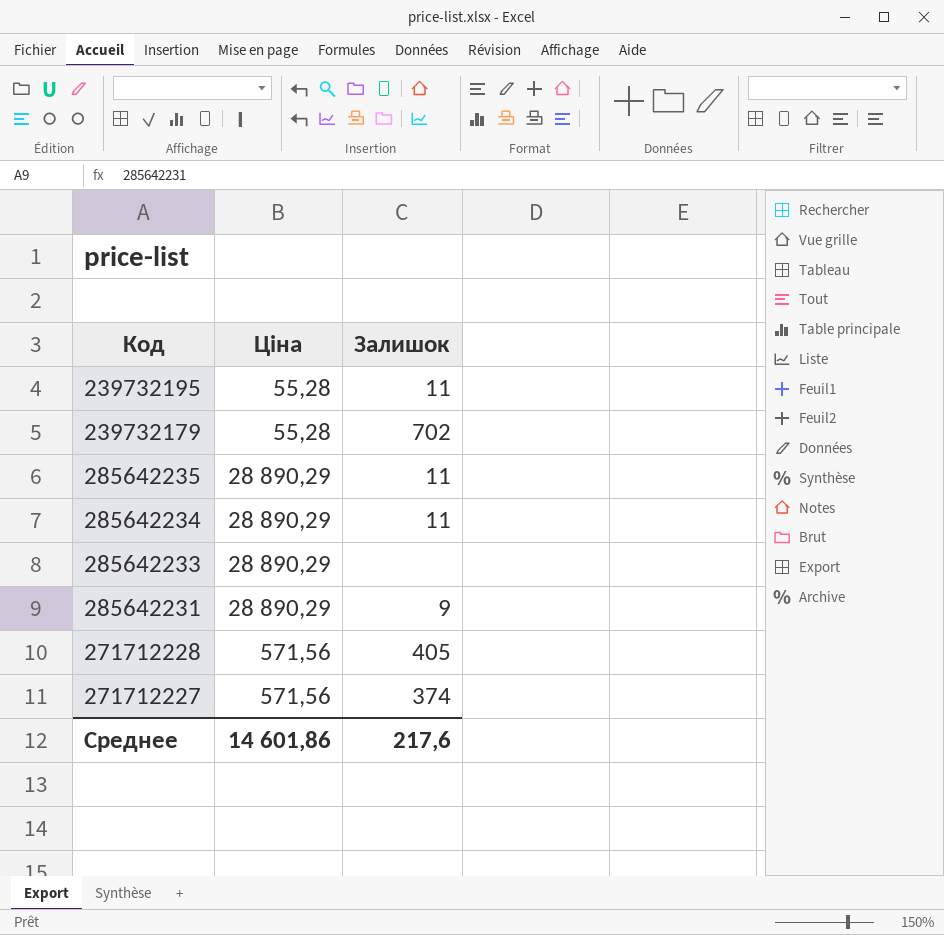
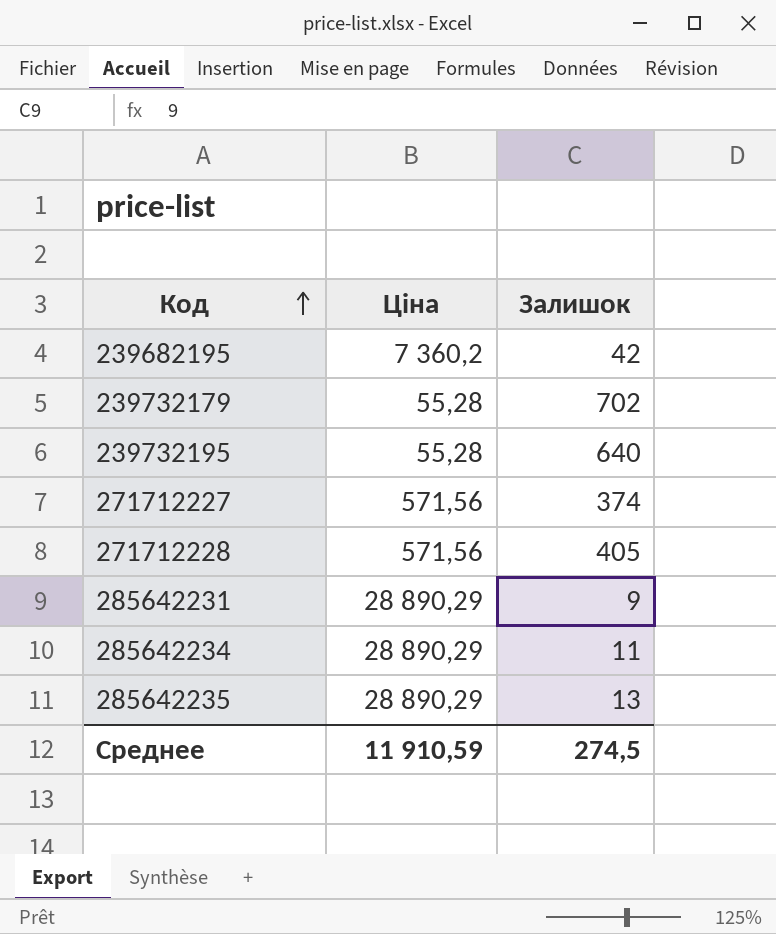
row order: none -> Код ascending
row 285642233: 28 890,29 | none -> none
row 239682195: none -> 7 360,2 | 42
239732195 | Залишок: 11 -> 640
285642235 | Залишок: 11 -> 13
Среднее | Ціна: 14 601,86 -> 11 910,59
Среднее | Залишок: 217,6 -> 274,5

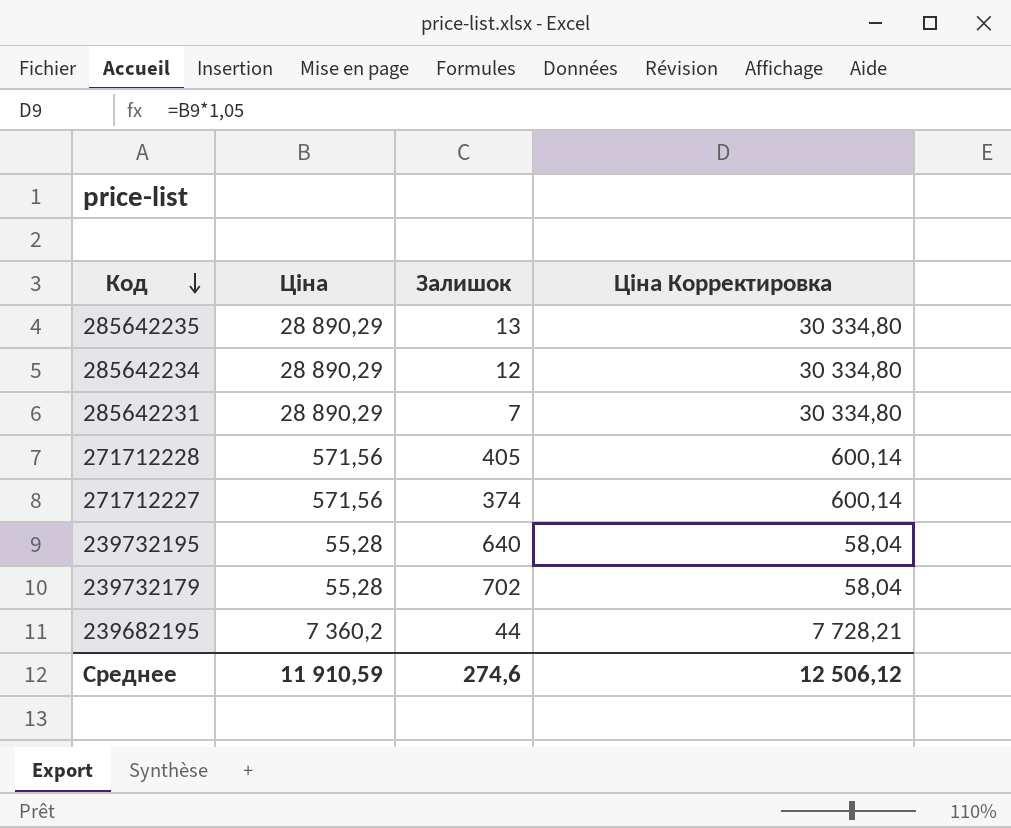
row order: Код ascending -> Код descending
column Ціна Корректировка | formula: none -> [Ціна] * 1,05
285642234 | Залишок: 11 -> 12
285642231 | Залишок: 9 -> 7
239682195 | Залишок: 42 -> 44
Среднее | Залишок: 274,5 -> 274,6

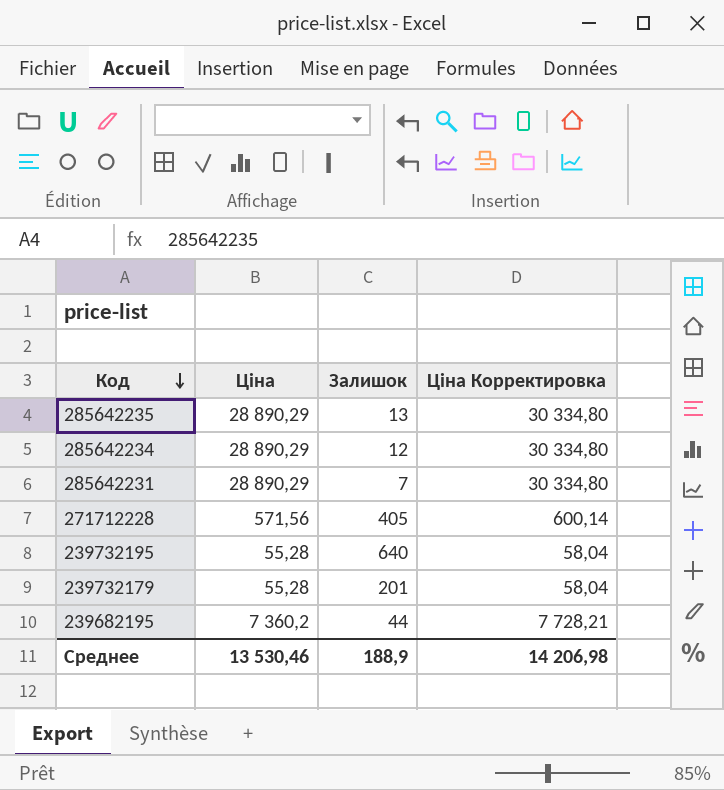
row 271712227: 571,56 | 374 | 600,14 -> none
239732179 | Залишок: 702 -> 201
Среднее | Ціна: 11 910,59 -> 13 530,46
Среднее | Залишок: 274,6 -> 188,9
Среднее | Ціна Корректировка: 12 506,12 -> 14 206,98

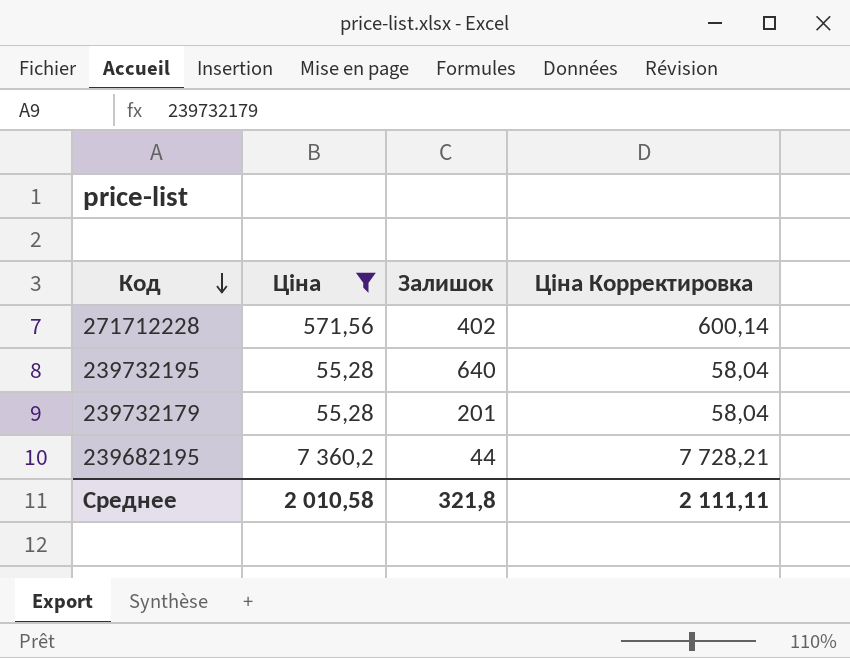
filter: none -> Ціна != 28 890,29
271712228 | Залишок: 405 -> 402
Среднее | Ціна: 13 530,46 -> 2 010,58
Среднее | Залишок: 188,9 -> 321,8
Среднее | Ціна Корректировка: 14 206,98 -> 2 111,11

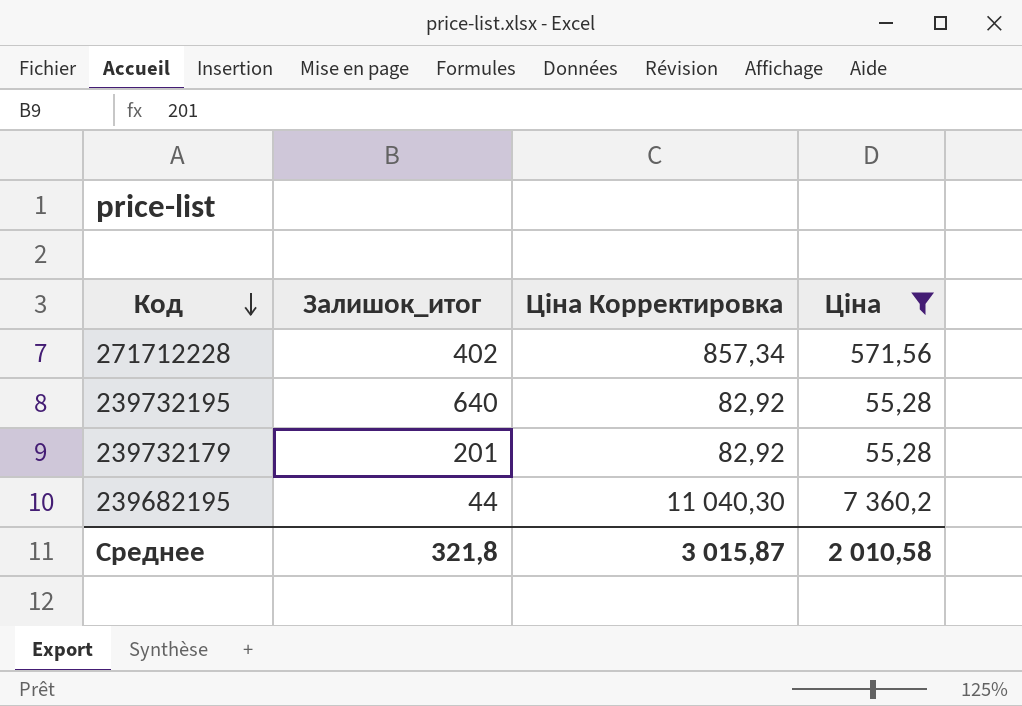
column name: Залишок -> Залишок_итог
column Ціна Корректировка | formula: [Ціна] * 1,05 -> [Ціна] * 1,5
column Ціна | position: 2 -> 4
Среднее | Ціна Корректировка: 2 111,11 -> 3 015,87

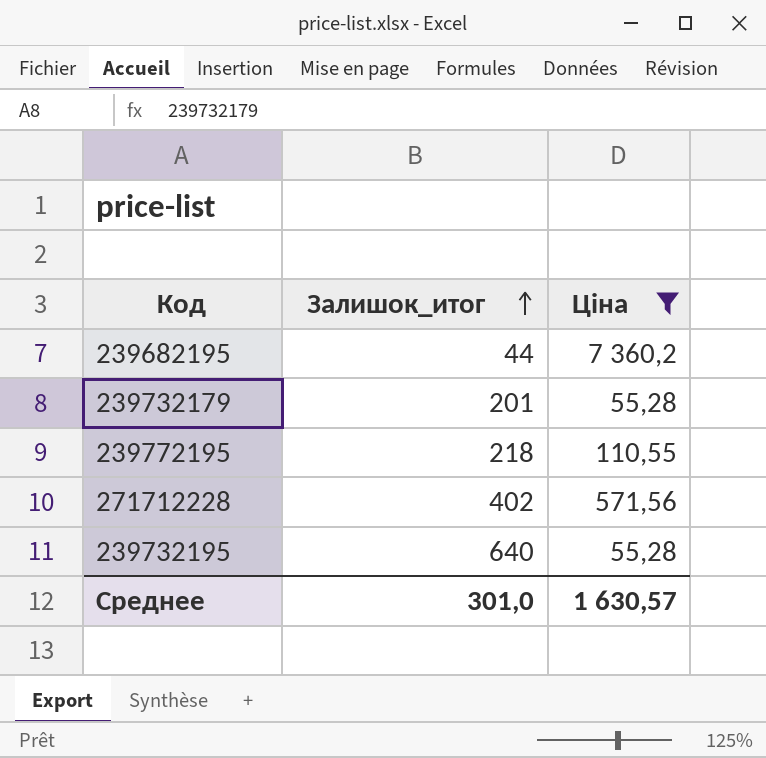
row order: Код descending -> Залишок_итог ascending
column Ціна Корректировка | formula: [Ціна] * 1,5 -> none
row 239772195: none -> 218 | 110,55
Среднее | Залишок_итог: 321,8 -> 301,0
Среднее | Ціна: 2 010,58 -> 1 630,57

